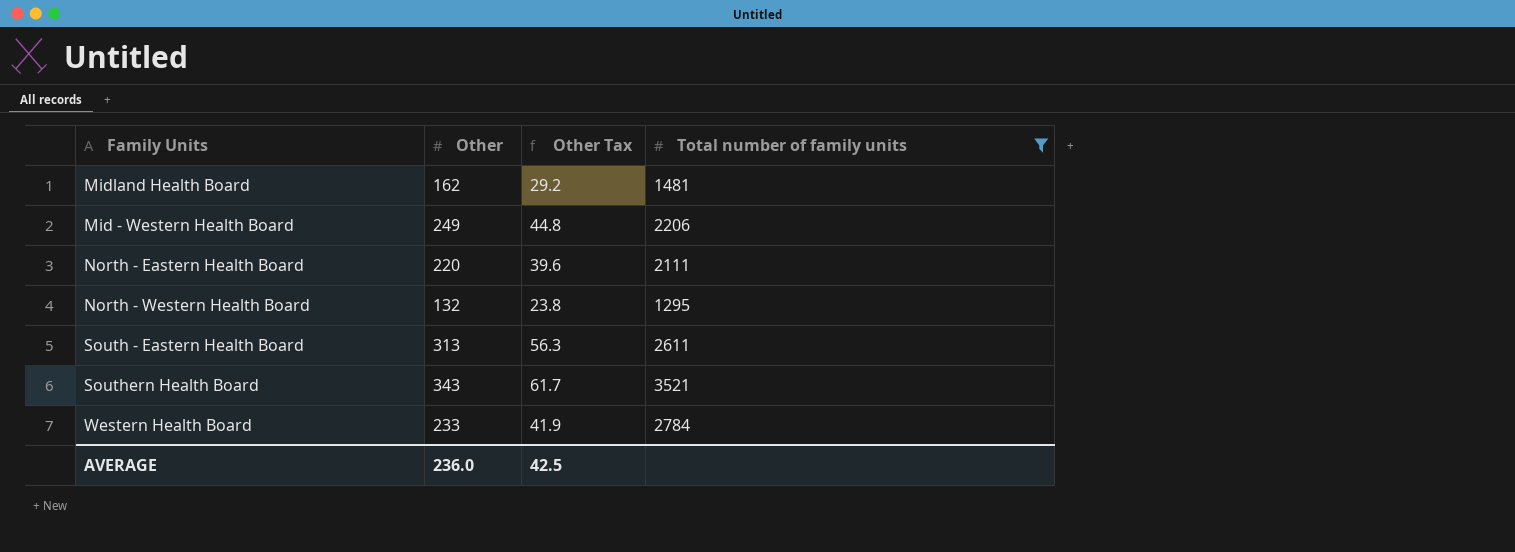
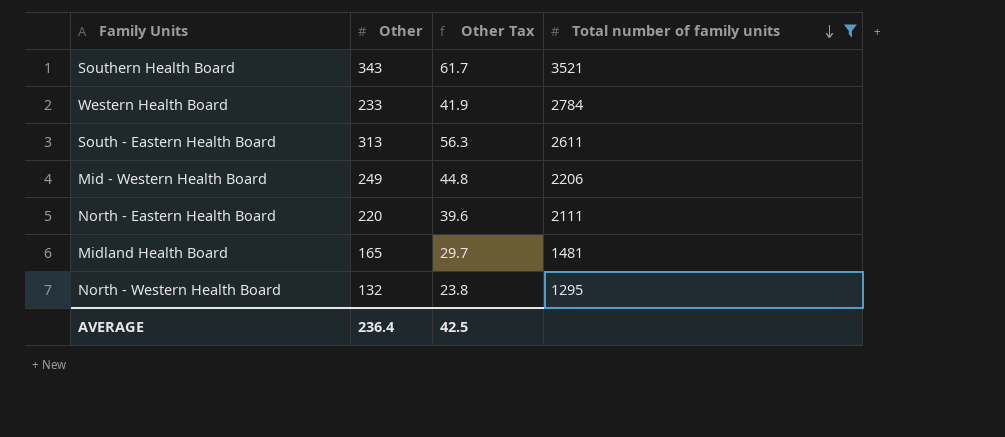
row order: none -> Total number of family units descending
Midland Health Board | Other: 162 -> 165
Midland Health Board | Other Tax: 29.2 -> 29.7
AVERAGE | Other: 236.0 -> 236.4

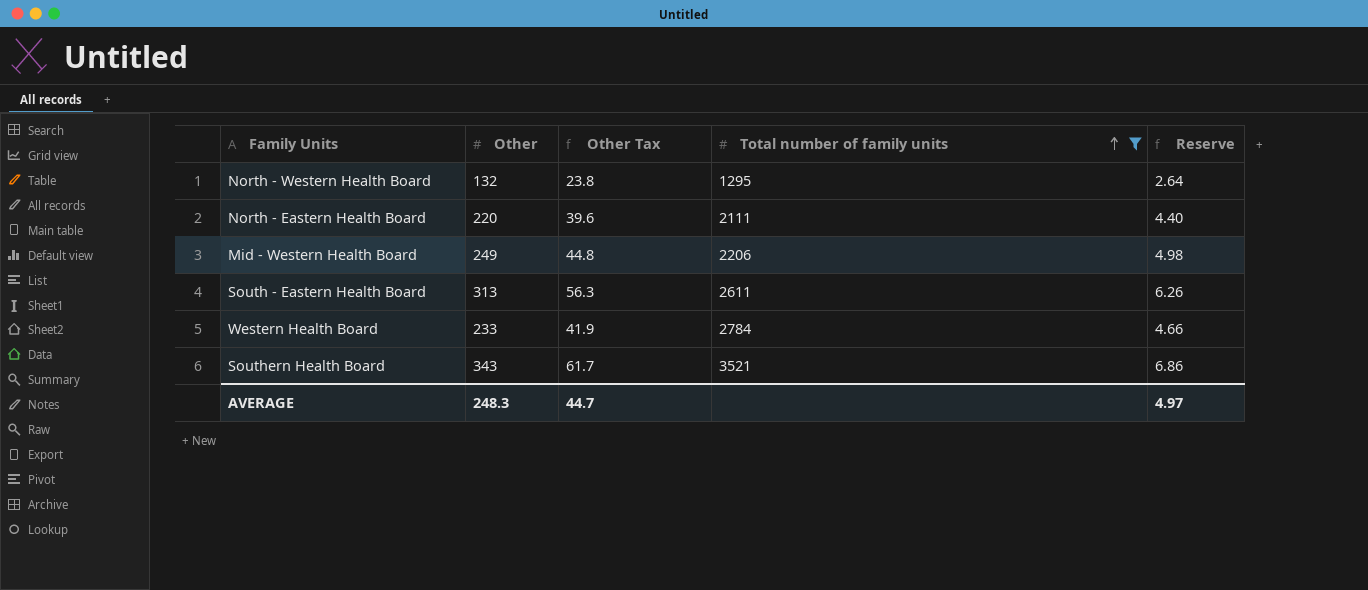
row order: Total number of family units descending -> Total number of family units ascending
column Reserve | formula: none -> [Other] * 0.02
row Midland Health Board: 165 | 29.7 | 1481 -> none
AVERAGE | Other: 236.4 -> 248.3
AVERAGE | Other Tax: 42.5 -> 44.7

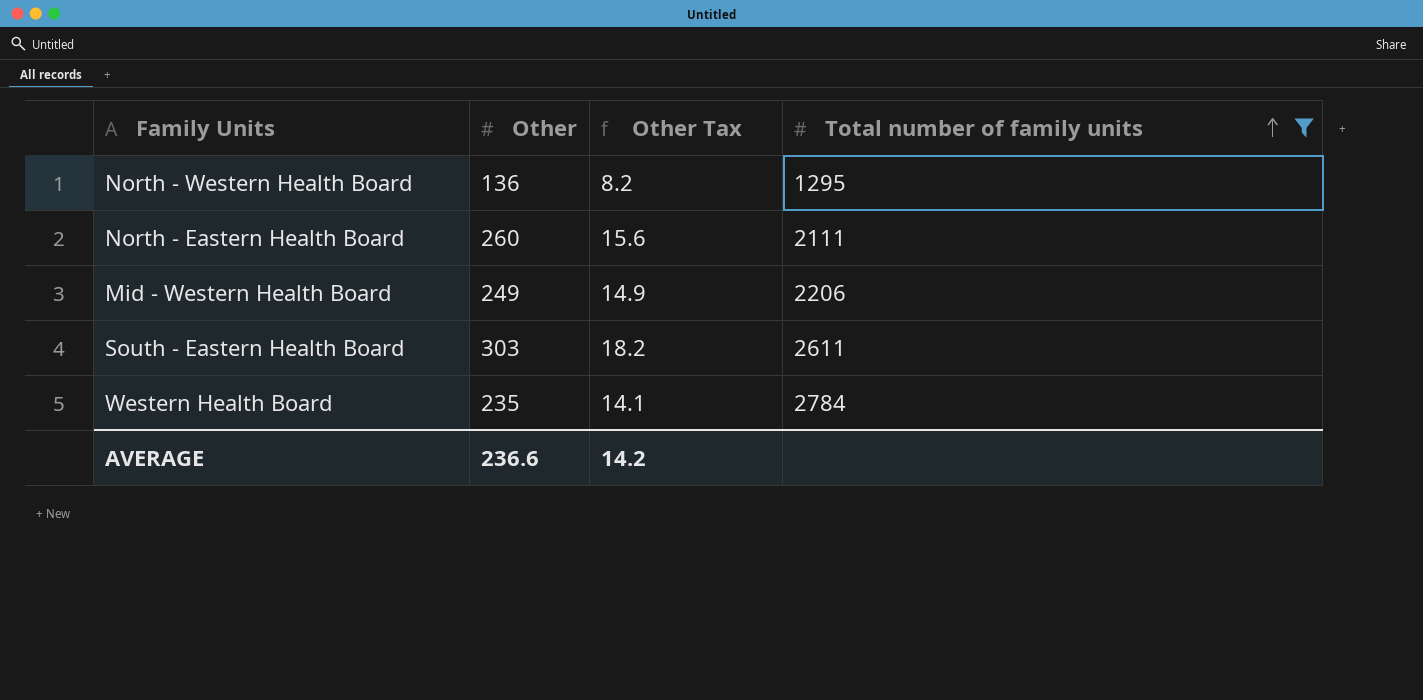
column Reserve | formula: [Other] * 0.02 -> none
column Other Tax | formula: [Other] * 0.18 -> [Other] * 0.06
row Southern Health Board: 343 | 61.7 | 3521 | 6.86 -> none
North - Western Health Board | Other: 132 -> 136
North - Eastern Health Board | Other: 220 -> 260
South - Eastern Health Board | Other: 313 -> 303
Western Health Board | Other: 233 -> 235
AVERAGE | Other: 248.3 -> 236.6
AVERAGE | Other Tax: 44.7 -> 14.2

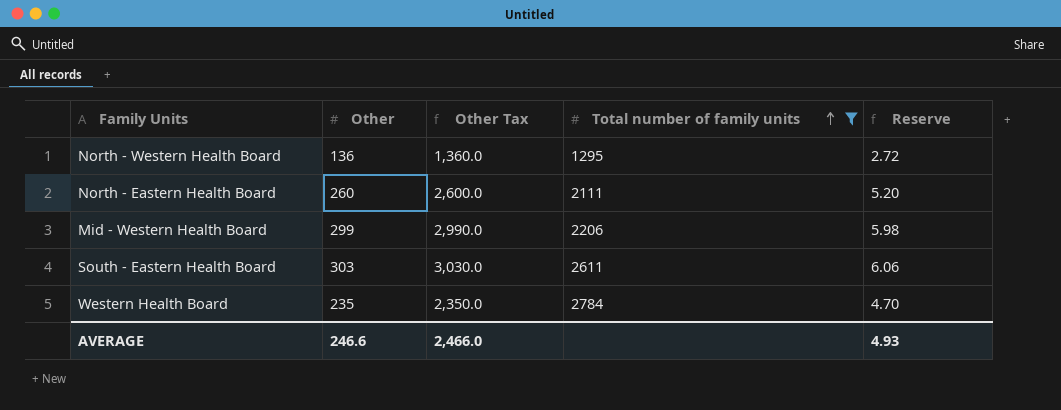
column Other Tax | formula: [Other] * 0.06 -> [Other] * 10
column Reserve | formula: none -> [Other] * 0.02
Mid - Western Health Board | Other: 249 -> 299
AVERAGE | Other: 236.6 -> 246.6
AVERAGE | Other Tax: 14.2 -> 2,466.0

